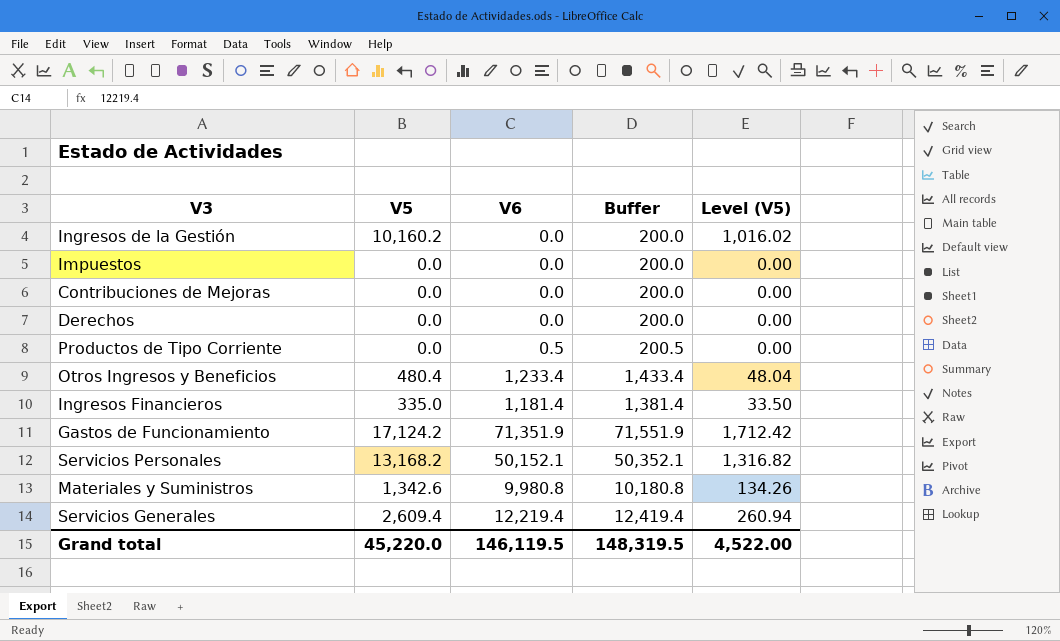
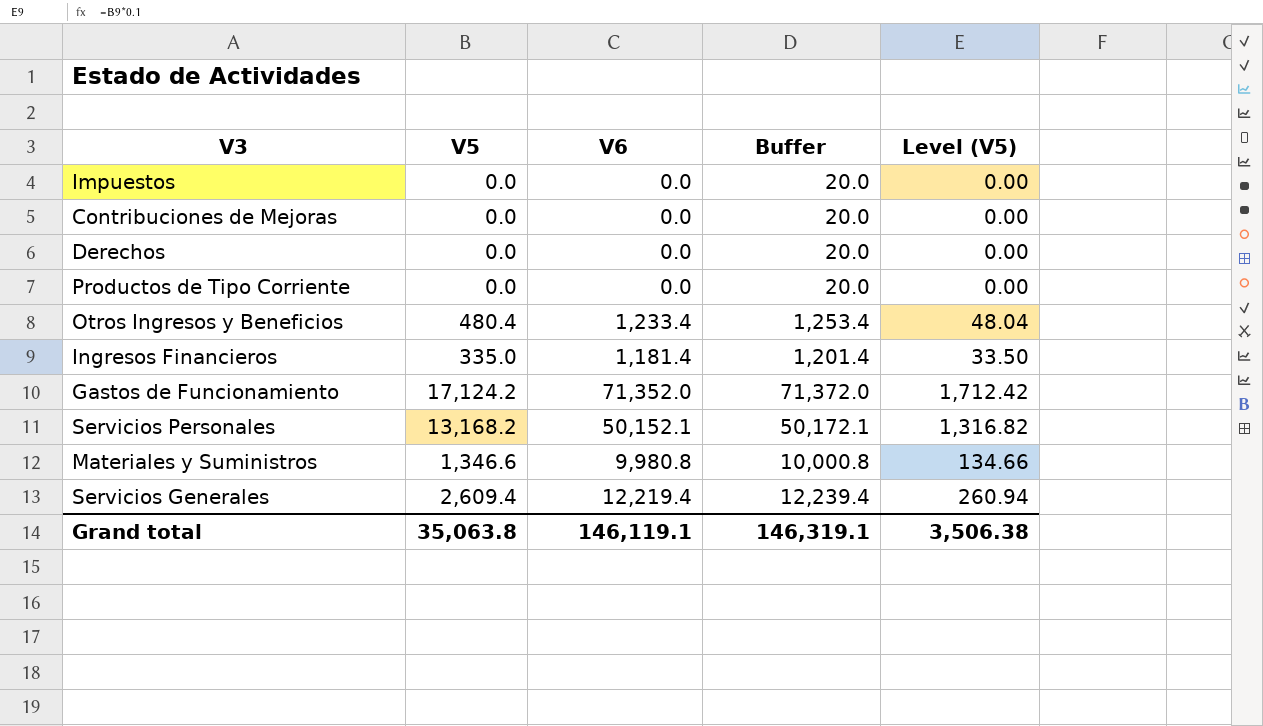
column Buffer | formula: [V6] + 200 -> [V6] + 20
row Ingresos de la Gestión: 10,160.2 | 0.0 | 200.0 | 1,016.02 -> none
Productos de Tipo Corriente | V6: 0.5 -> 0.0
Gastos de Funcionamiento | V6: 71,351.9 -> 71,352.0
Materiales y Suministros | V5: 1,342.6 -> 1,346.6
Materiales y Suministros | Level (V5): 134.26 -> 134.66
Grand total | V5: 45,220.0 -> 35,063.8
Grand total | V6: 146,119.5 -> 146,119.1
Grand total | Buffer: 148,319.5 -> 146,319.1
Grand total | Level (V5): 4,522.00 -> 3,506.38

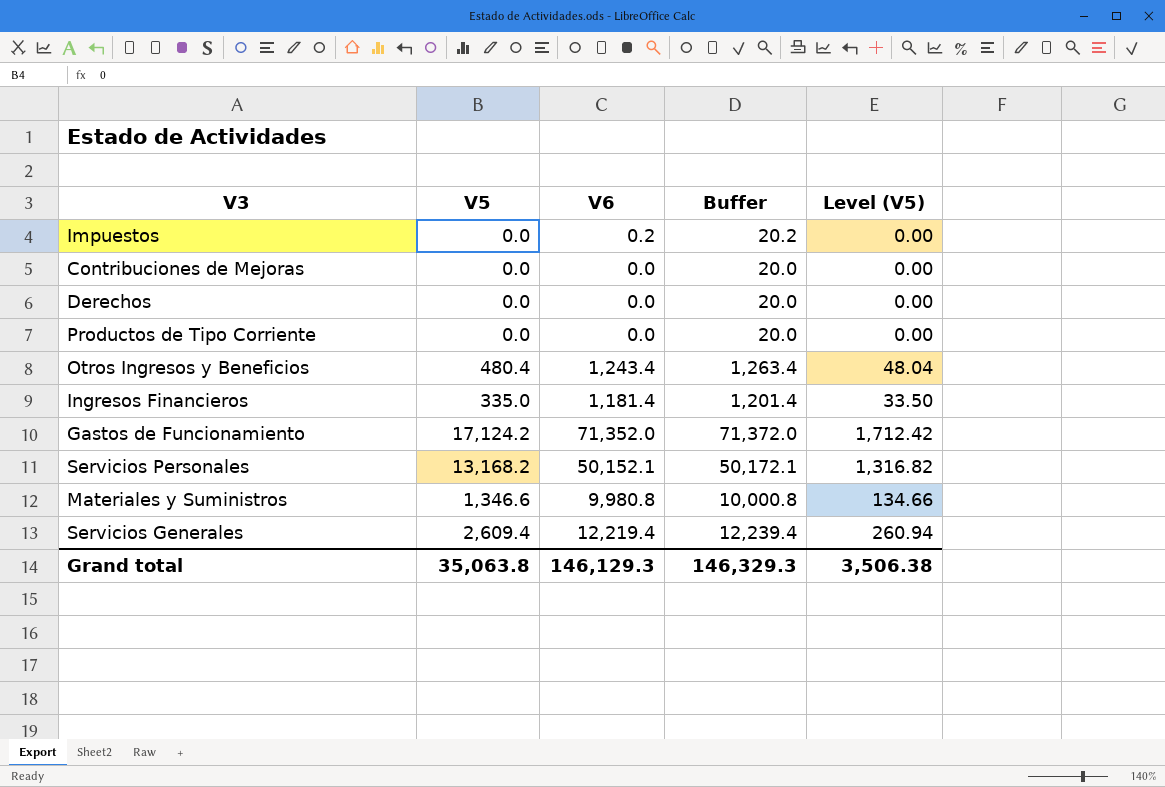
Impuestos | V6: 0.0 -> 0.2
Impuestos | Buffer: 20.0 -> 20.2
Otros Ingresos y Beneficios | V6: 1,233.4 -> 1,243.4
Otros Ingresos y Beneficios | Buffer: 1,253.4 -> 1,263.4
Grand total | V6: 146,119.1 -> 146,129.3
Grand total | Buffer: 146,319.1 -> 146,329.3

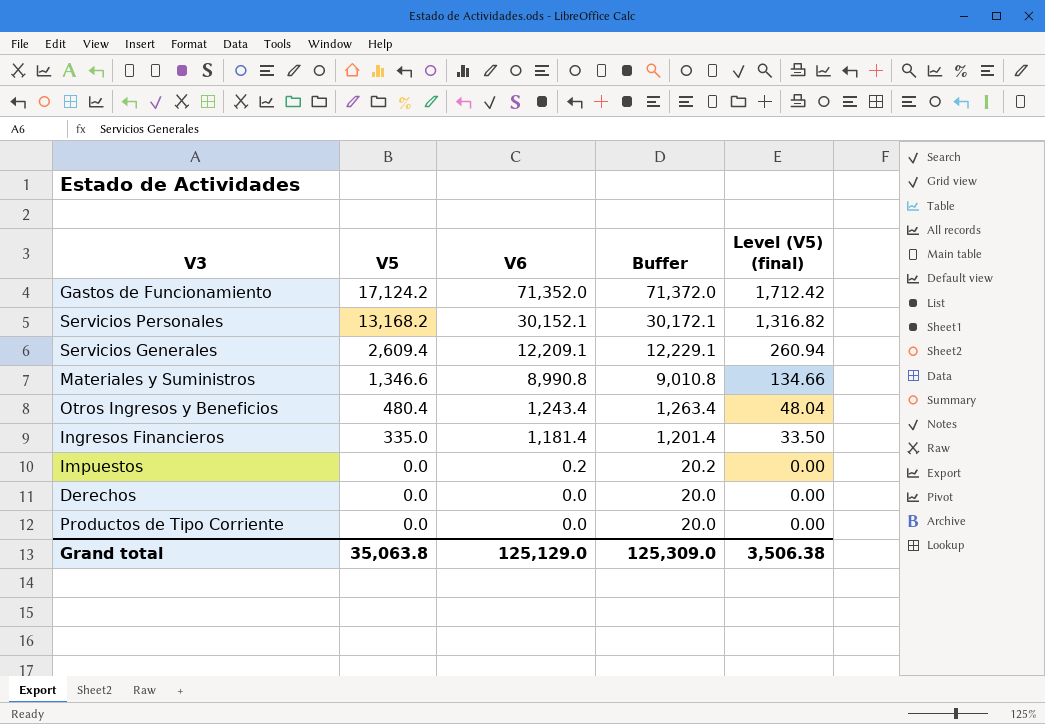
row order: none -> V5 descending
column name: Level (V5) -> Level (V5) (final)
row Contribuciones de Mejoras: 0.0 | 0.0 | 20.0 | 0.00 -> none
Servicios Personales | V6: 50,152.1 -> 30,152.1
Servicios Personales | Buffer: 50,172.1 -> 30,172.1
Servicios Generales | V6: 12,219.4 -> 12,209.1
Servicios Generales | Buffer: 12,239.4 -> 12,229.1
Materiales y Suministros | V6: 9,980.8 -> 8,990.8
Materiales y Suministros | Buffer: 10,000.8 -> 9,010.8
Grand total | V6: 146,129.3 -> 125,129.0
Grand total | Buffer: 146,329.3 -> 125,309.0

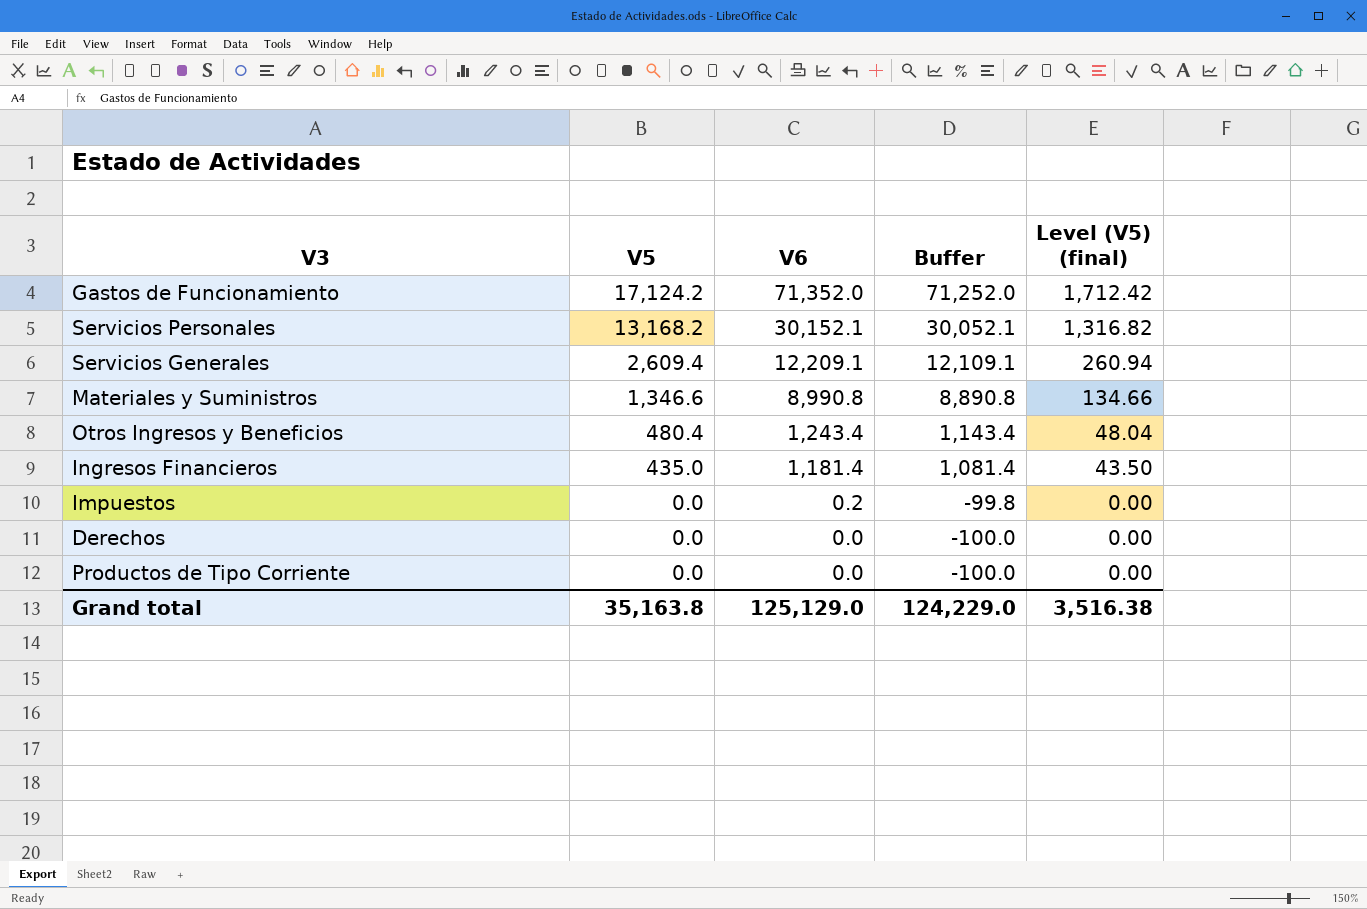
column Buffer | formula: [V6] + 20 -> [V6] - 100
Ingresos Financieros | V5: 335.0 -> 435.0
Ingresos Financieros | Level (V5) (final): 33.50 -> 43.50
Grand total | V5: 35,063.8 -> 35,163.8
Grand total | Buffer: 125,309.0 -> 124,229.0
Grand total | Level (V5) (final): 3,506.38 -> 3,516.38

